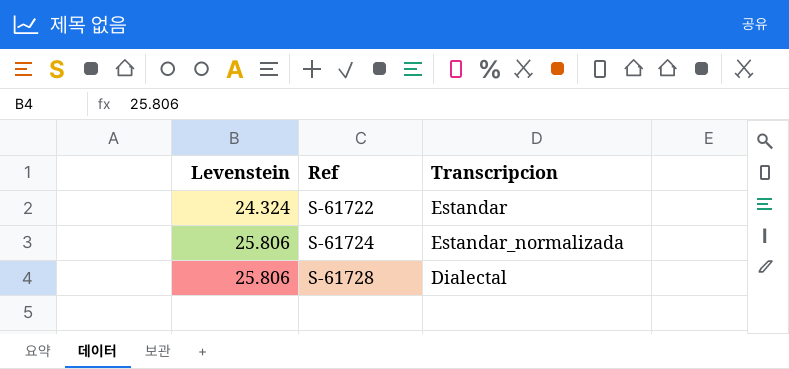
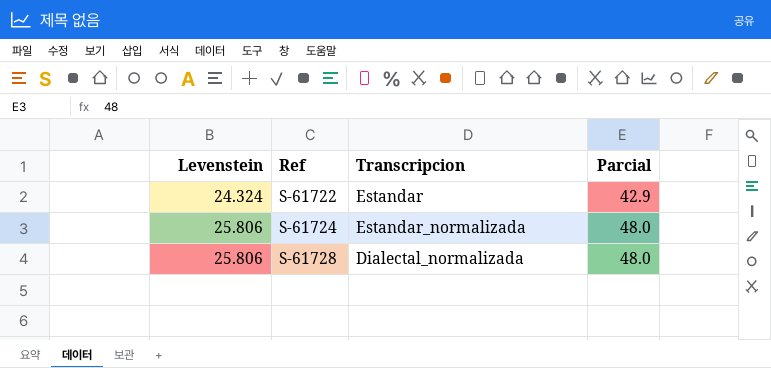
column Parcial | position: none -> 4
S-61728 | Transcripcion: Dialectal -> Dialectal_normalizada

